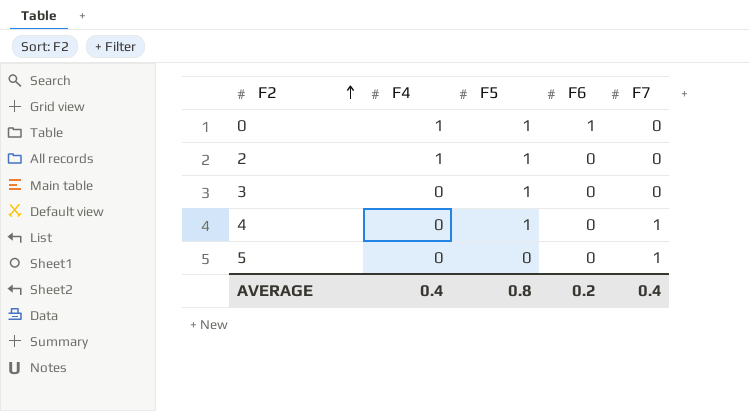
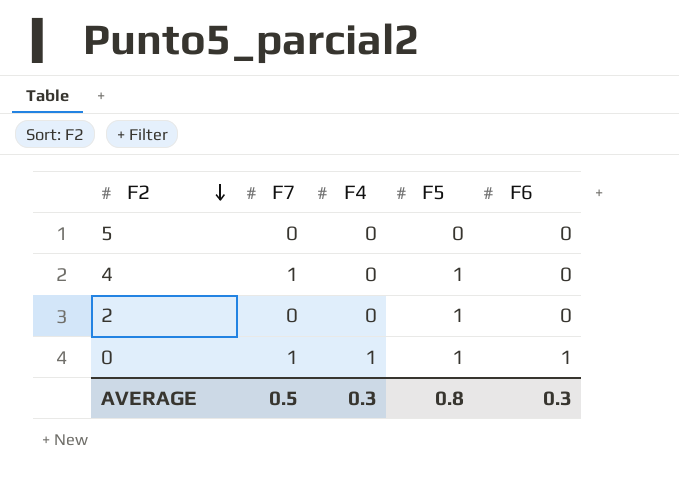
row order: F2 ascending -> F2 descending
column F7 | position: 5 -> 2
row 3: 0 | 1 | 0 | 0 -> none
5 | F7: 1 -> 0
2 | F4: 1 -> 0
0 | F7: 0 -> 1
AVERAGE | F7: 0.4 -> 0.5
AVERAGE | F4: 0.4 -> 0.3
AVERAGE | F6: 0.2 -> 0.3

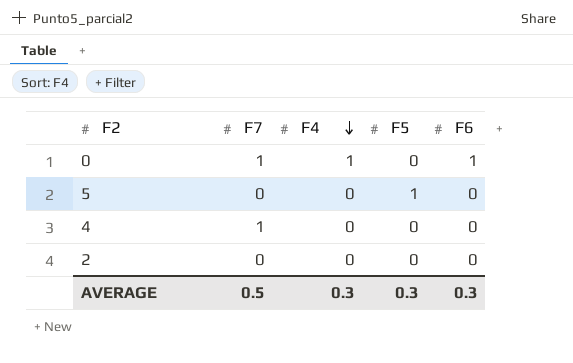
row order: F2 descending -> F4 descending
0 | F5: 1 -> 0
5 | F5: 0 -> 1
4 | F5: 1 -> 0
2 | F5: 1 -> 0
AVERAGE | F5: 0.8 -> 0.3

